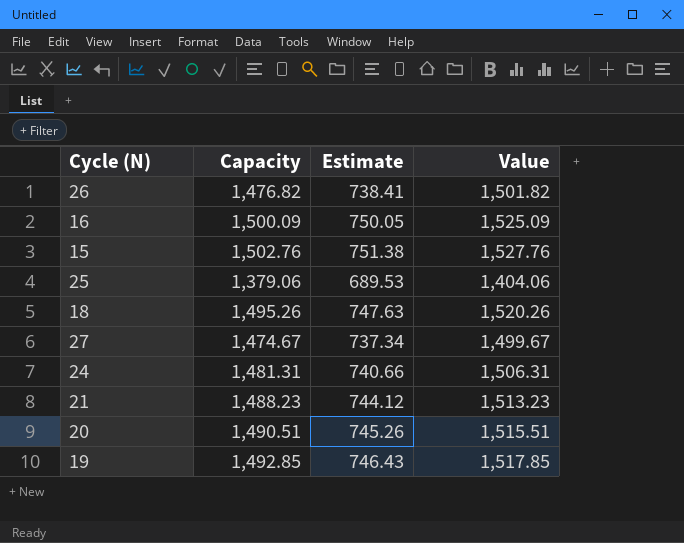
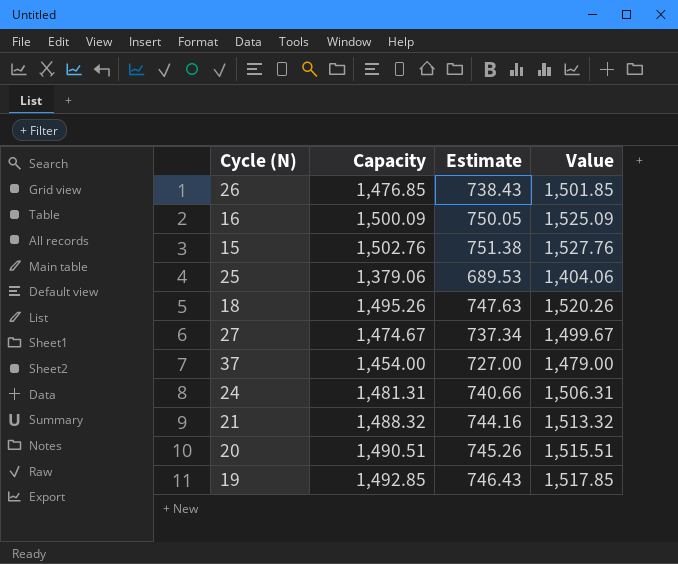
26 | Capacity: 1,476.82 -> 1,476.85
26 | Estimate: 738.41 -> 738.43
26 | Value: 1,501.82 -> 1,501.85
row 37: none -> 1,454.00 | 727.00 | 1,479.00
21 | Capacity: 1,488.23 -> 1,488.32
21 | Estimate: 744.12 -> 744.16
21 | Value: 1,513.23 -> 1,513.32

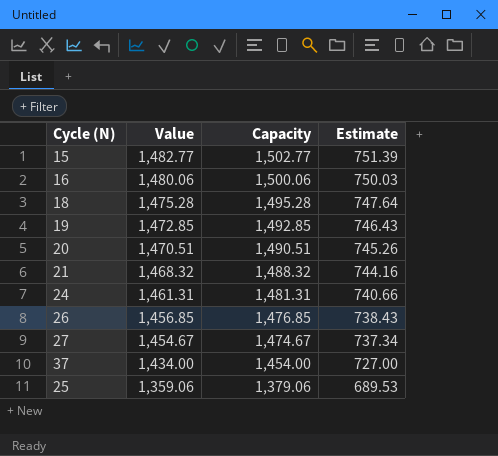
row order: none -> Value descending
column Value | formula: [Capacity] + 25 -> [Capacity] - 20
column Value | position: 4 -> 2
15 | Capacity: 1,502.76 -> 1,502.77
15 | Estimate: 751.38 -> 751.39
16 | Capacity: 1,500.09 -> 1,500.06
16 | Estimate: 750.05 -> 750.03
18 | Capacity: 1,495.26 -> 1,495.28
18 | Estimate: 747.63 -> 747.64

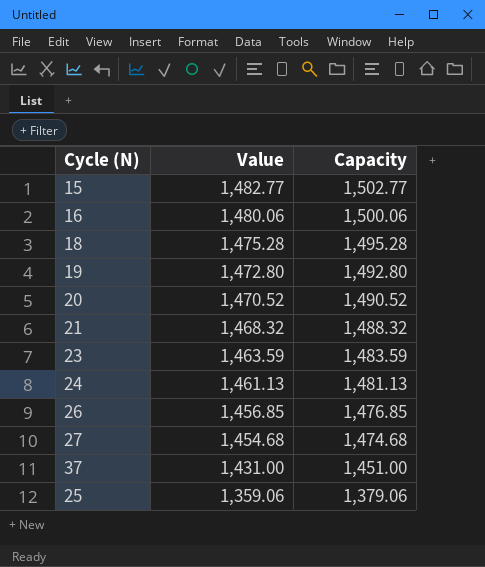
column Estimate | formula: [Capacity] * 0.5 -> none
19 | Value: 1,472.85 -> 1,472.80
19 | Capacity: 1,492.85 -> 1,492.80
20 | Value: 1,470.51 -> 1,470.52
20 | Capacity: 1,490.51 -> 1,490.52
row 23: none -> 1,463.59 | 1,483.59
24 | Value: 1,461.31 -> 1,461.13
24 | Capacity: 1,481.31 -> 1,481.13
27 | Value: 1,454.67 -> 1,454.68
27 | Capacity: 1,474.67 -> 1,474.68
37 | Value: 1,434.00 -> 1,431.00
37 | Capacity: 1,454.00 -> 1,451.00

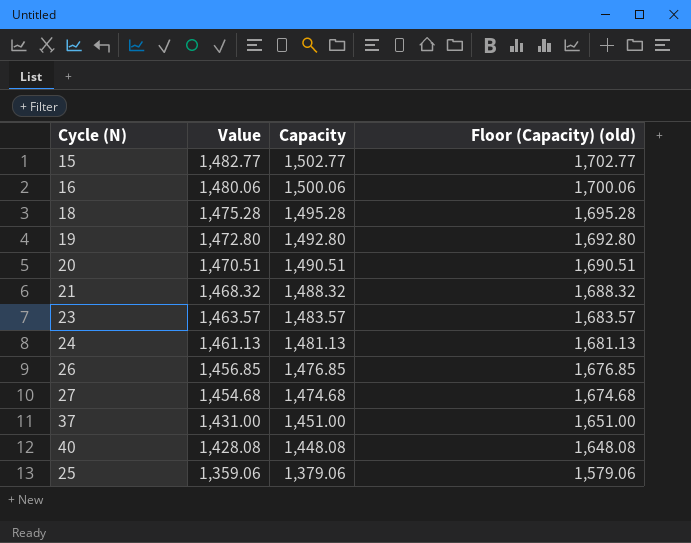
column Floor (Capacity) (old) | formula: none -> [Capacity] + 200
20 | Value: 1,470.52 -> 1,470.51
20 | Capacity: 1,490.52 -> 1,490.51
23 | Value: 1,463.59 -> 1,463.57
23 | Capacity: 1,483.59 -> 1,483.57
row 40: none -> 1,428.08 | 1,448.08 | 1,648.08

